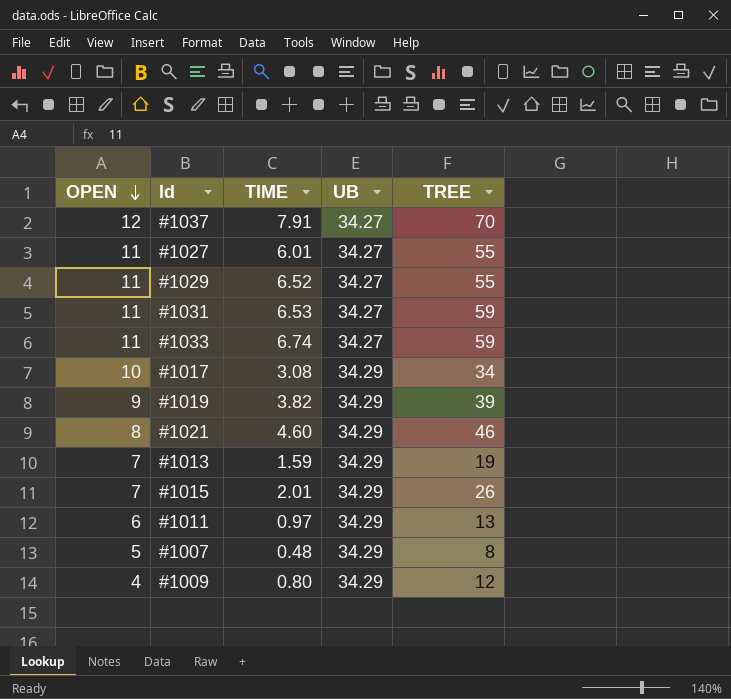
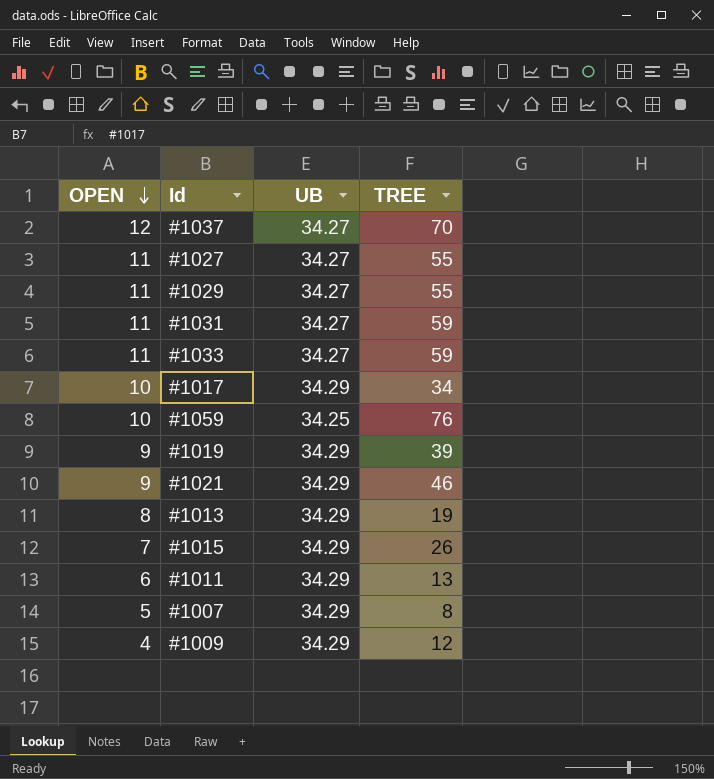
column TIME | position: 3 -> none
row #1059: none -> 10 | 34.25 | 76
#1021 | OPEN: 8 -> 9
#1013 | OPEN: 7 -> 8

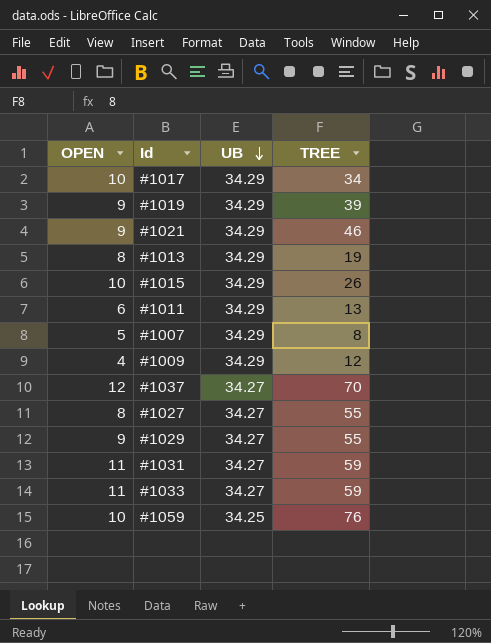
row order: OPEN descending -> UB descending
#1015 | OPEN: 7 -> 10
#1027 | OPEN: 11 -> 8
#1029 | OPEN: 11 -> 9

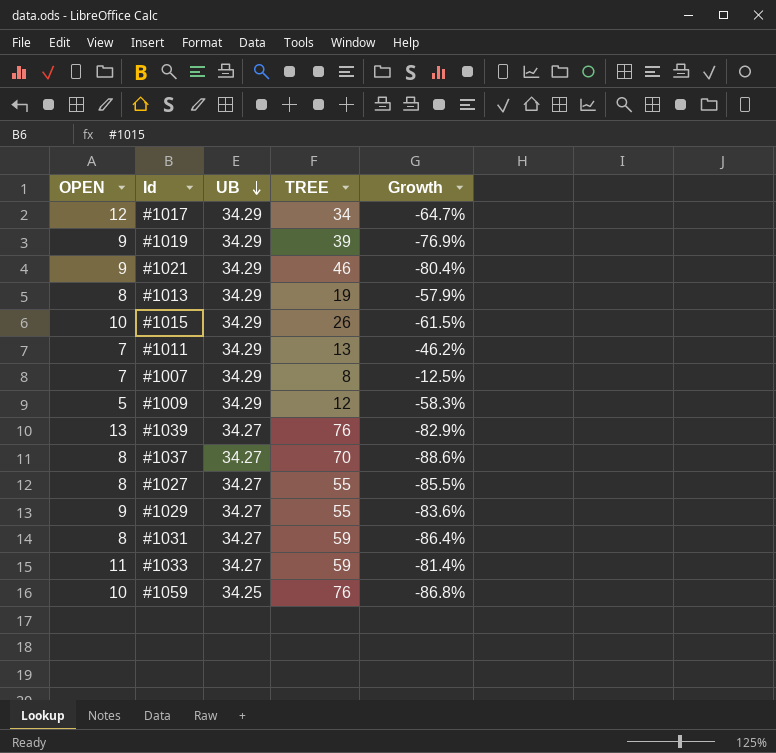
column Growth | formula: none -> ([OPEN] - [TREE]) / [TREE]
#1017 | OPEN: 10 -> 12
#1011 | OPEN: 6 -> 7
#1007 | OPEN: 5 -> 7
#1009 | OPEN: 4 -> 5
row #1039: none -> 13 | 34.27 | 76 | -82.9%
#1037 | OPEN: 12 -> 8
#1031 | OPEN: 11 -> 8

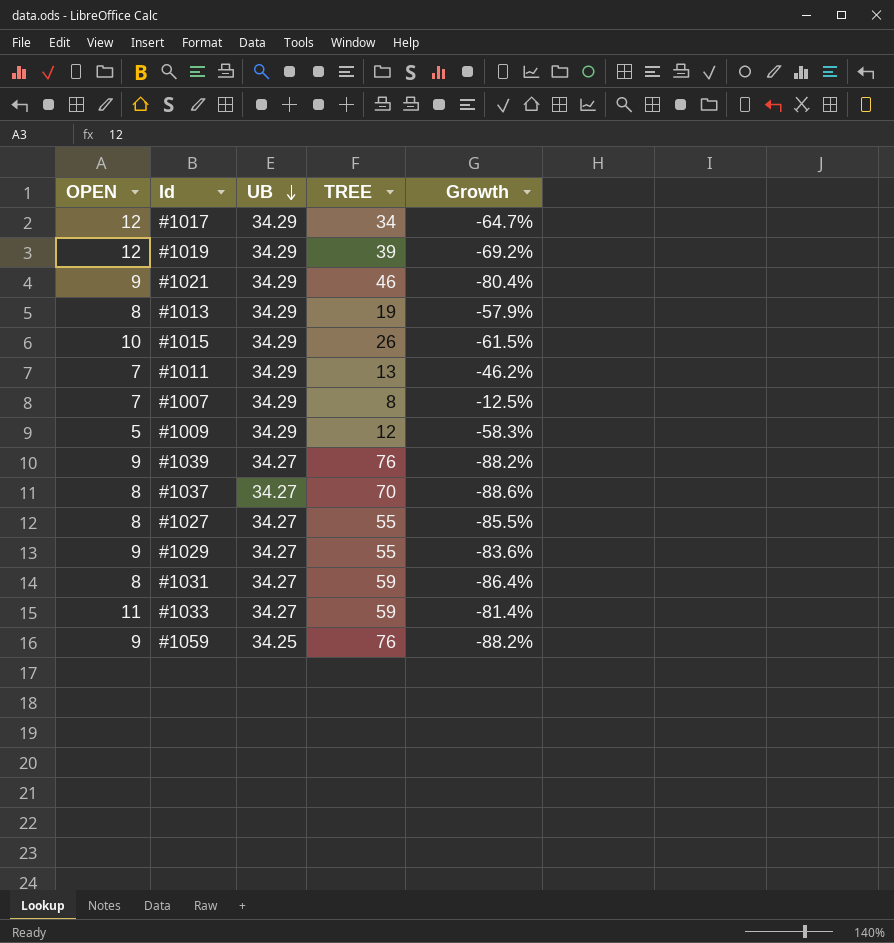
#1019 | OPEN: 9 -> 12
#1019 | Growth: -76.9% -> -69.2%
#1039 | OPEN: 13 -> 9
#1039 | Growth: -82.9% -> -88.2%
#1059 | OPEN: 10 -> 9
#1059 | Growth: -86.8% -> -88.2%

